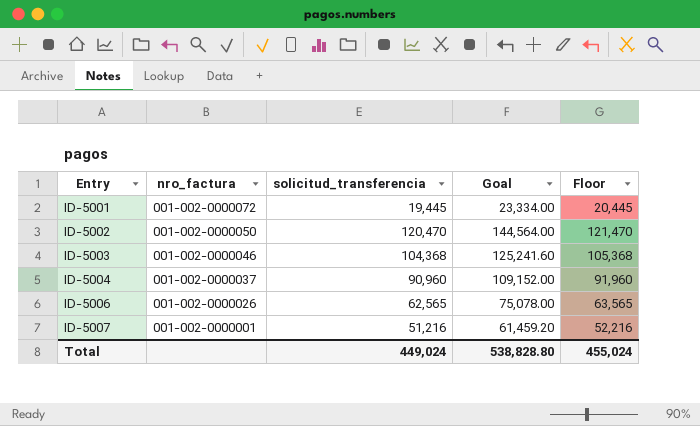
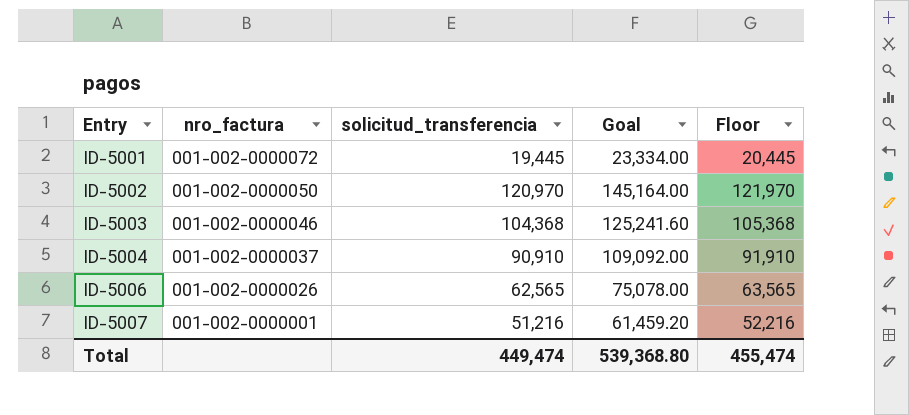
ID-5002 | solicitud_transferencia: 120,470 -> 120,970
ID-5002 | Goal: 144,564.00 -> 145,164.00
ID-5002 | Floor: 121,470 -> 121,970
ID-5004 | solicitud_transferencia: 90,960 -> 90,910
ID-5004 | Goal: 109,152.00 -> 109,092.00
ID-5004 | Floor: 91,960 -> 91,910
Total | solicitud_transferencia: 449,024 -> 449,474
Total | Goal: 538,828.80 -> 539,368.80
Total | Floor: 455,024 -> 455,474

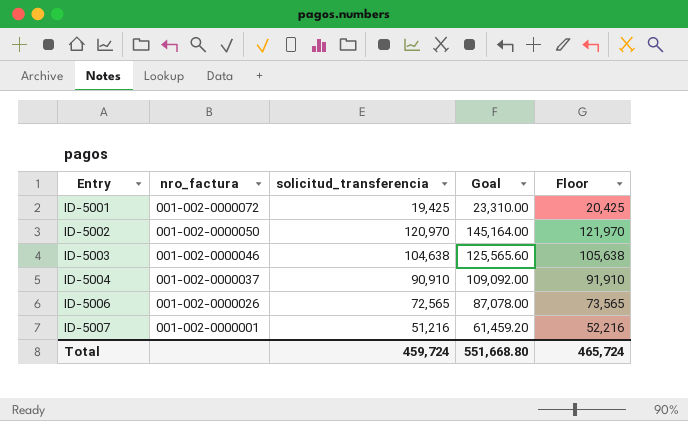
ID-5001 | solicitud_transferencia: 19,445 -> 19,425
ID-5001 | Goal: 23,334.00 -> 23,310.00
ID-5001 | Floor: 20,445 -> 20,425
ID-5003 | solicitud_transferencia: 104,368 -> 104,638
ID-5003 | Goal: 125,241.60 -> 125,565.60
ID-5003 | Floor: 105,368 -> 105,638
ID-5006 | solicitud_transferencia: 62,565 -> 72,565
ID-5006 | Goal: 75,078.00 -> 87,078.00
ID-5006 | Floor: 63,565 -> 73,565
Total | solicitud_transferencia: 449,474 -> 459,724
Total | Goal: 539,368.80 -> 551,668.80
Total | Floor: 455,474 -> 465,724

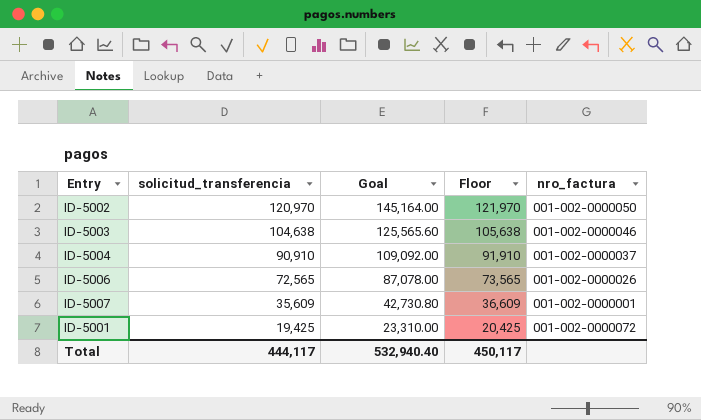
row order: Entry ascending -> solicitud_transferencia descending
column nro_factura | position: 2 -> 5
ID-5007 | solicitud_transferencia: 51,216 -> 35,609
ID-5007 | Goal: 61,459.20 -> 42,730.80
ID-5007 | Floor: 52,216 -> 36,609
Total | solicitud_transferencia: 459,724 -> 444,117
Total | Goal: 551,668.80 -> 532,940.40
Total | Floor: 465,724 -> 450,117

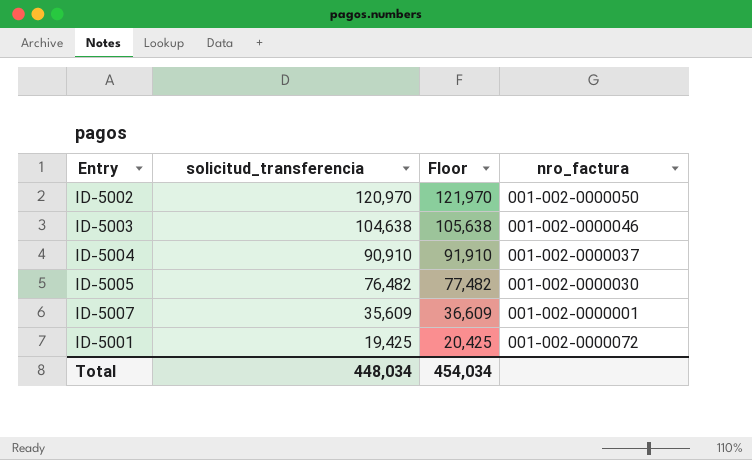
column Goal | formula: [solicitud_transferencia] * 1.2 -> none
row ID-5006: 72,565 | 87,078.00 | 73,565 | 001-002-0000026 -> none
row ID-5005: none -> 76,482 | 77,482 | 001-002-0000030
Total | solicitud_transferencia: 444,117 -> 448,034
Total | Floor: 450,117 -> 454,034

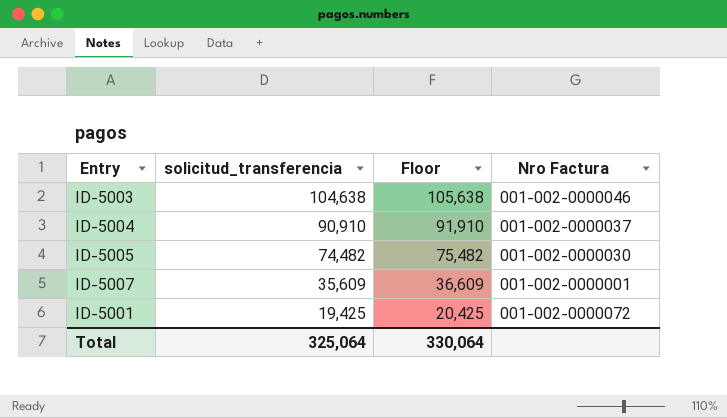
column name: nro_factura -> Nro Factura
row ID-5002: 120,970 | 121,970 | 001-002-0000050 -> none
ID-5005 | solicitud_transferencia: 76,482 -> 74,482
ID-5005 | Floor: 77,482 -> 75,482
Total | solicitud_transferencia: 448,034 -> 325,064
Total | Floor: 454,034 -> 330,064

